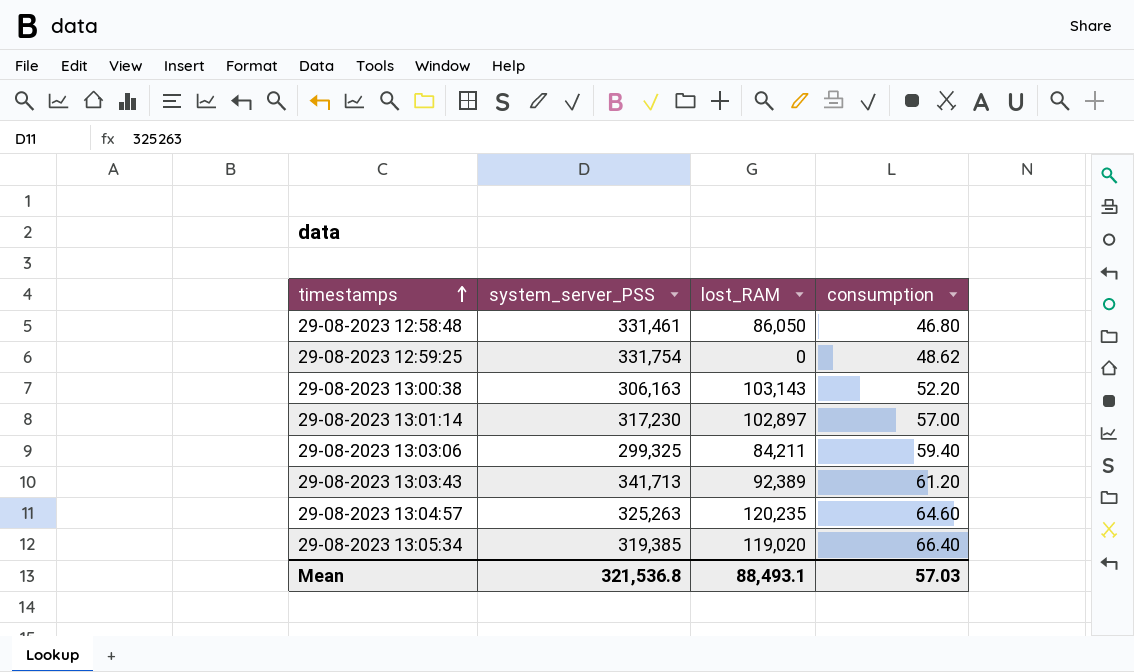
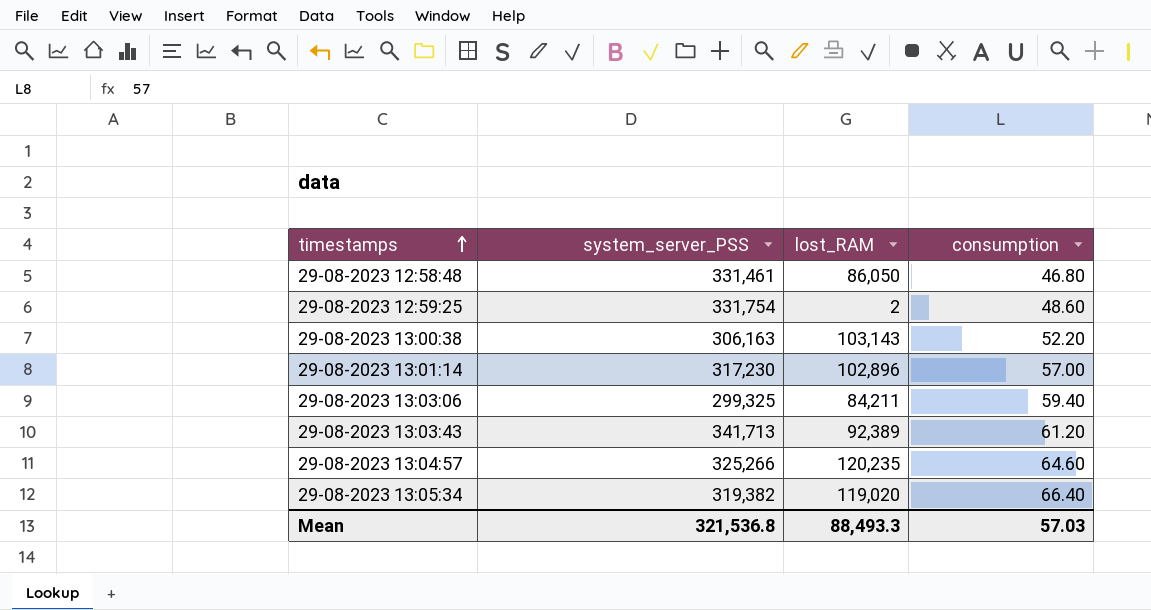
29-08-2023 12:59:25 | lost_RAM: 0 -> 2
29-08-2023 12:59:25 | consumption: 48.62 -> 48.60
29-08-2023 13:01:14 | lost_RAM: 102,897 -> 102,896
29-08-2023 13:04:57 | system_server_PSS: 325,263 -> 325,266
29-08-2023 13:05:34 | system_server_PSS: 319,385 -> 319,382
Mean | lost_RAM: 88,493.1 -> 88,493.3

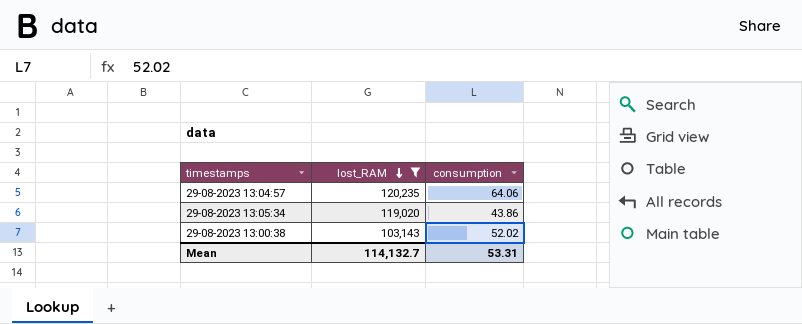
filter: none -> lost_RAM >= 103,143
row order: timestamps ascending -> lost_RAM descending
column system_server_PSS | position: 2 -> none
29-08-2023 13:04:57 | consumption: 64.60 -> 64.06
29-08-2023 13:05:34 | consumption: 66.40 -> 43.86
29-08-2023 13:00:38 | consumption: 52.20 -> 52.02
Mean | lost_RAM: 88,493.3 -> 114,132.7
Mean | consumption: 57.03 -> 53.31

